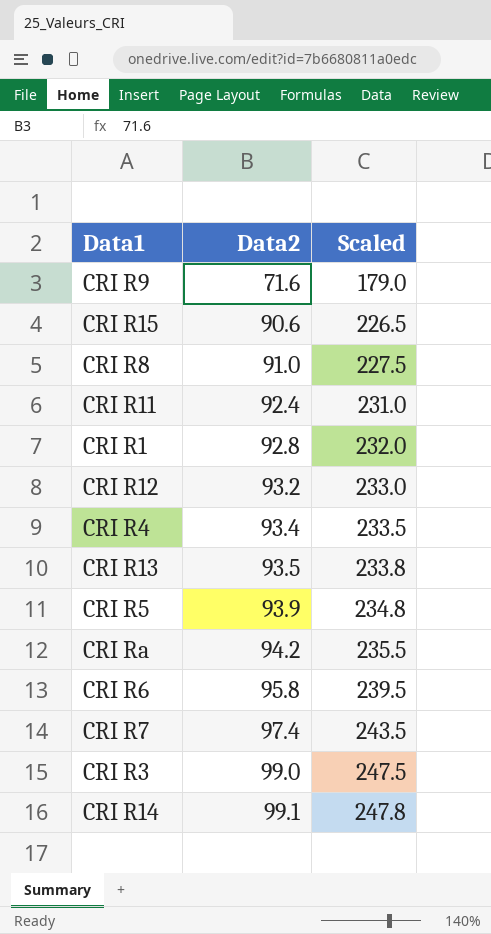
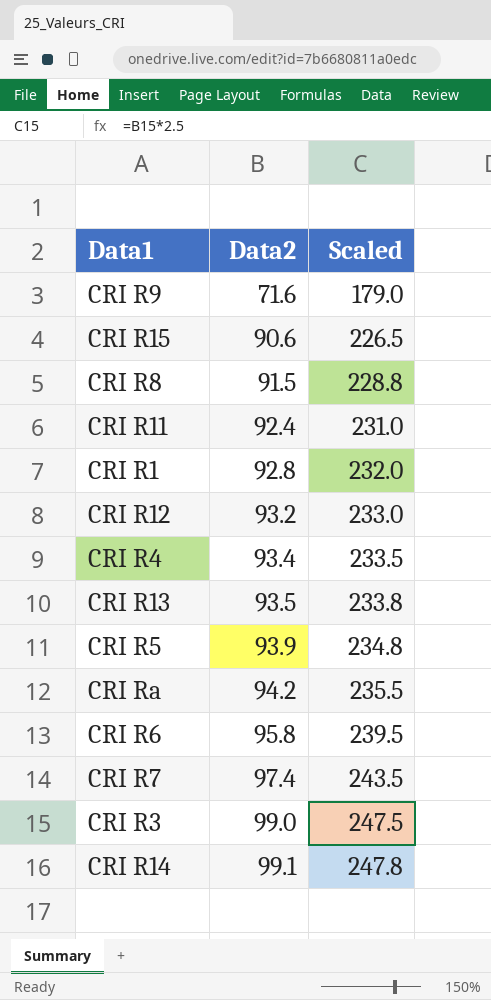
CRI R8 | Data2: 91.0 -> 91.5
CRI R8 | Scaled: 227.5 -> 228.8

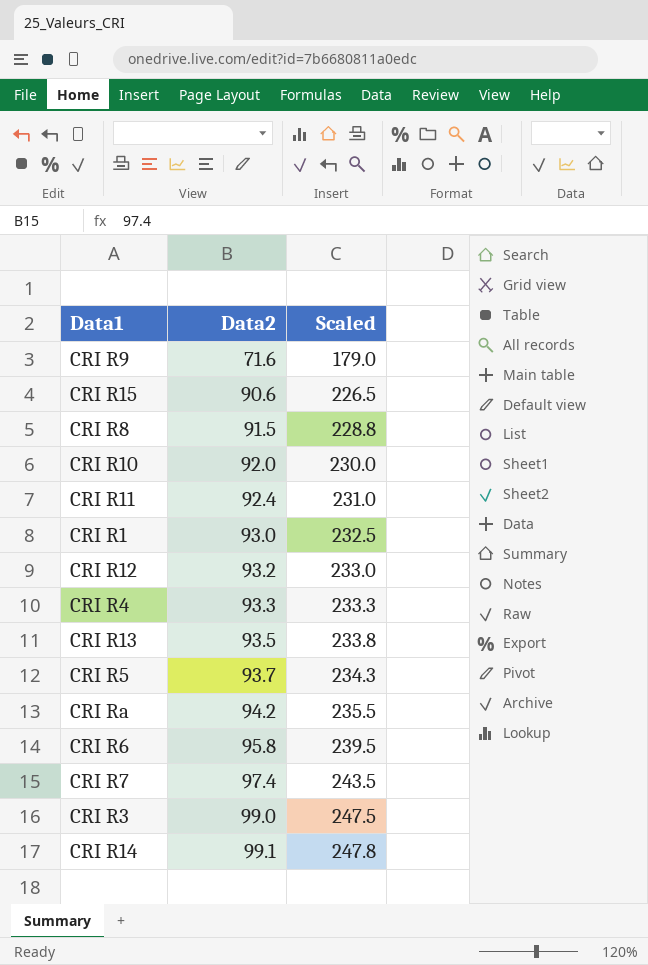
row CRI R10: none -> 92.0 | 230.0
CRI R1 | Data2: 92.8 -> 93.0
CRI R1 | Scaled: 232.0 -> 232.5
CRI R4 | Data2: 93.4 -> 93.3
CRI R4 | Scaled: 233.5 -> 233.3
CRI R5 | Data2: 93.9 -> 93.7
CRI R5 | Scaled: 234.8 -> 234.3

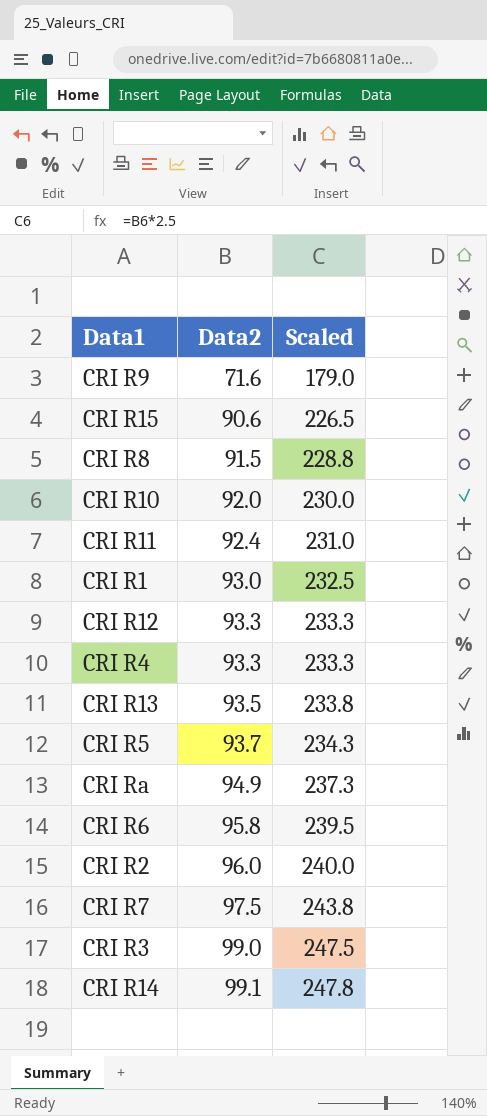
CRI R12 | Data2: 93.2 -> 93.3
CRI R12 | Scaled: 233.0 -> 233.3
CRI Ra | Data2: 94.2 -> 94.9
CRI Ra | Scaled: 235.5 -> 237.3
row CRI R2: none -> 96.0 | 240.0
CRI R7 | Data2: 97.4 -> 97.5
CRI R7 | Scaled: 243.5 -> 243.8

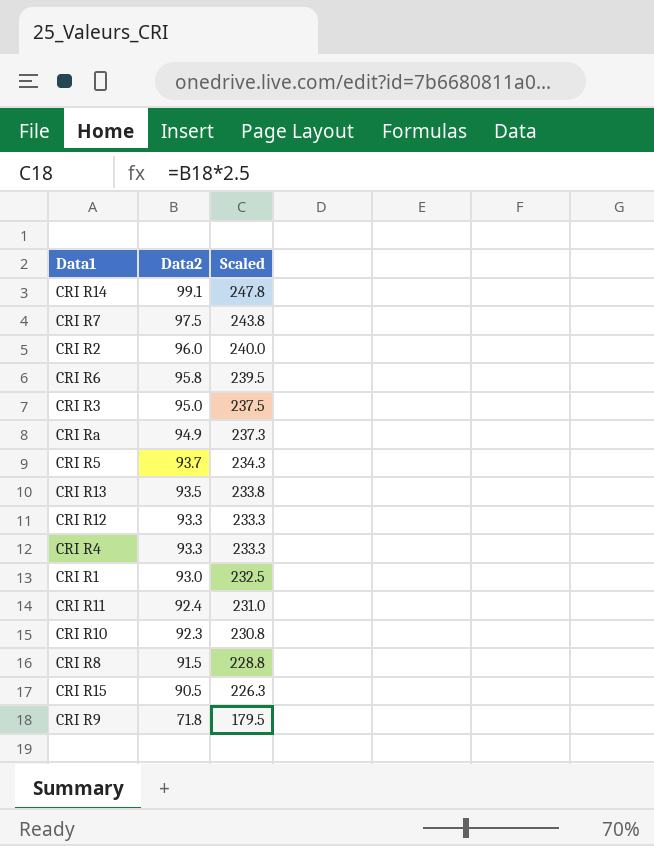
row order: Data2 ascending -> Data2 descending
CRI R3 | Data2: 99.0 -> 95.0
CRI R3 | Scaled: 247.5 -> 237.5
CRI R10 | Data2: 92.0 -> 92.3
CRI R10 | Scaled: 230.0 -> 230.8
CRI R15 | Data2: 90.6 -> 90.5
CRI R15 | Scaled: 226.5 -> 226.3
CRI R9 | Data2: 71.6 -> 71.8
CRI R9 | Scaled: 179.0 -> 179.5

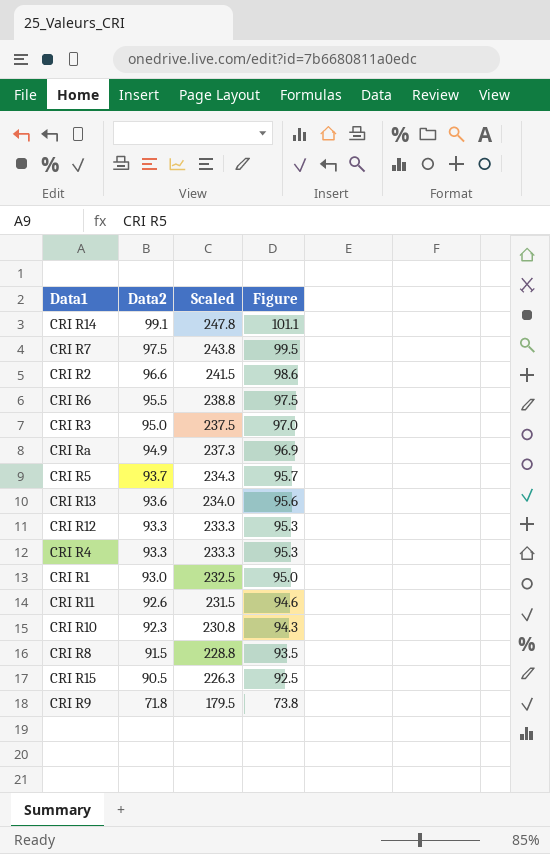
column Figure | formula: none -> [Data2] + 2
CRI R2 | Data2: 96.0 -> 96.6
CRI R2 | Scaled: 240.0 -> 241.5
CRI R6 | Data2: 95.8 -> 95.5
CRI R6 | Scaled: 239.5 -> 238.8
CRI R13 | Data2: 93.5 -> 93.6
CRI R13 | Scaled: 233.8 -> 234.0
CRI R11 | Data2: 92.4 -> 92.6
CRI R11 | Scaled: 231.0 -> 231.5

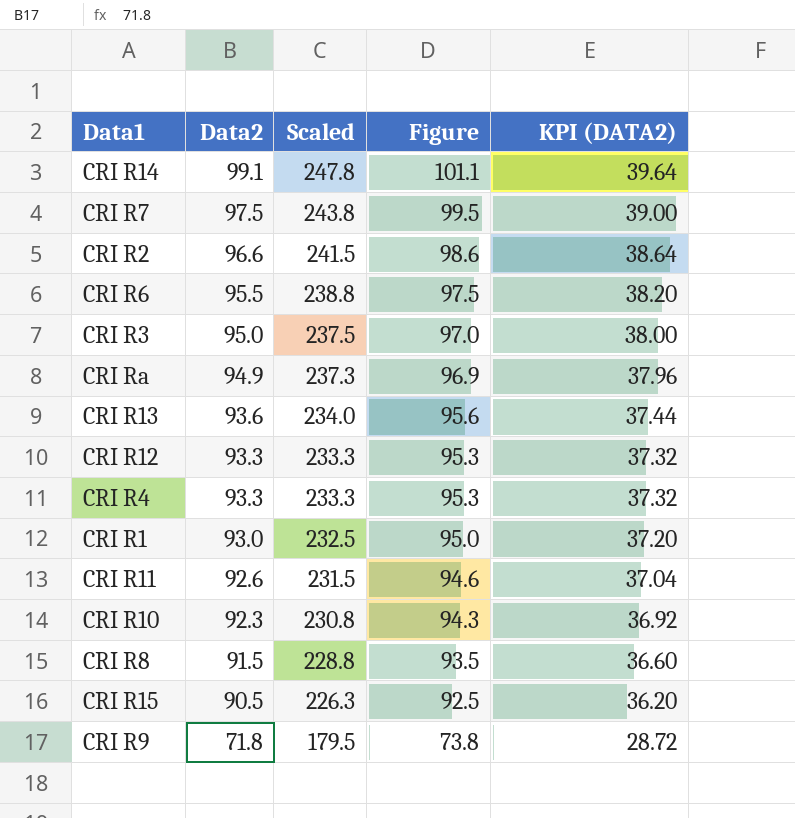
column KPI (DATA2) | formula: none -> [Data2] * 0.4
row CRI R5: 93.7 | 234.3 | 95.7 -> none

